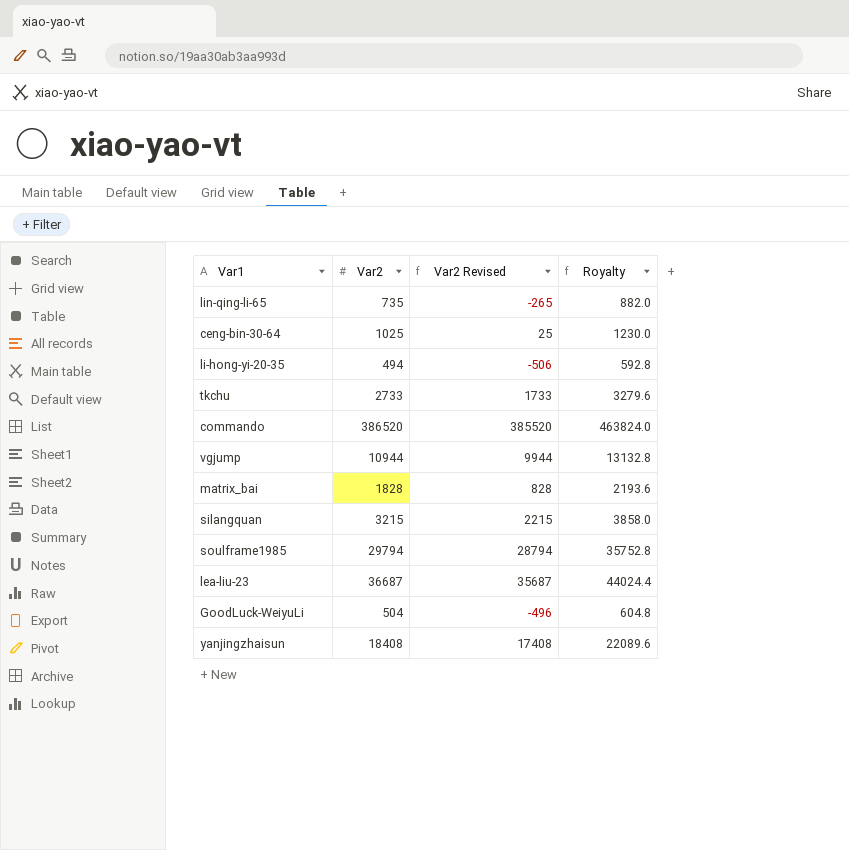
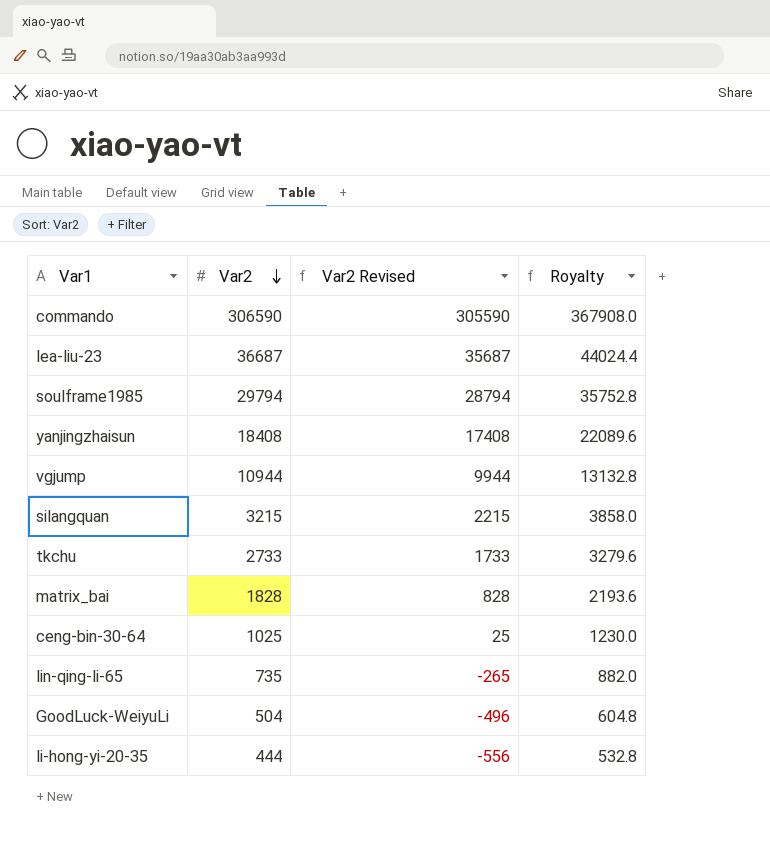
row order: none -> Var2 descending
commando | Var2: 386520 -> 306590
commando | Var2 Revised: 385520 -> 305590
commando | Royalty: 463824.0 -> 367908.0
li-hong-yi-20-35 | Var2: 494 -> 444
li-hong-yi-20-35 | Var2 Revised: -506 -> -556
li-hong-yi-20-35 | Royalty: 592.8 -> 532.8

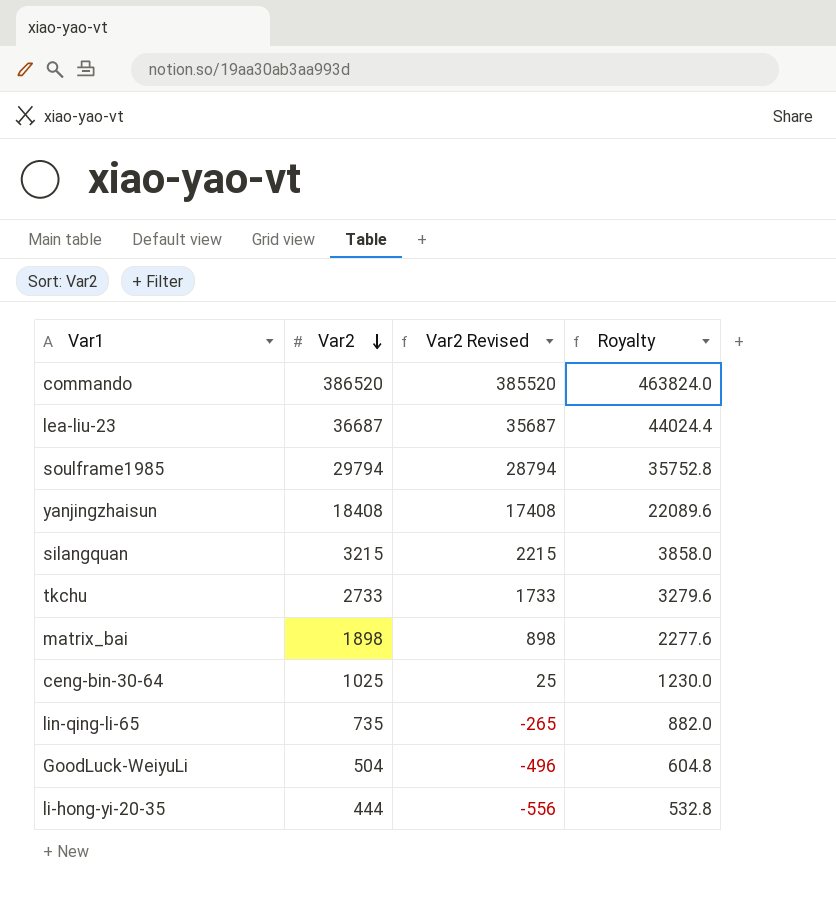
row vgjump: 10944 | 9944 | 13132.8 -> none
commando | Var2: 306590 -> 386520
commando | Var2 Revised: 305590 -> 385520
commando | Royalty: 367908.0 -> 463824.0
matrix_bai | Var2: 1828 -> 1898
matrix_bai | Var2 Revised: 828 -> 898
matrix_bai | Royalty: 2193.6 -> 2277.6

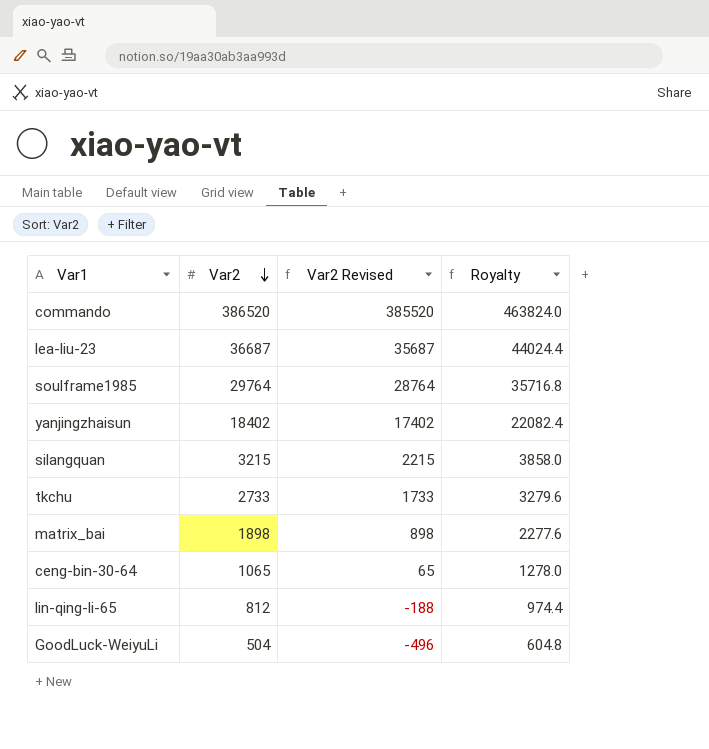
row li-hong-yi-20-35: 444 | -556 | 532.8 -> none
soulframe1985 | Var2: 29794 -> 29764
soulframe1985 | Var2 Revised: 28794 -> 28764
soulframe1985 | Royalty: 35752.8 -> 35716.8
yanjingzhaisun | Var2: 18408 -> 18402
yanjingzhaisun | Var2 Revised: 17408 -> 17402
yanjingzhaisun | Royalty: 22089.6 -> 22082.4
ceng-bin-30-64 | Var2: 1025 -> 1065
ceng-bin-30-64 | Var2 Revised: 25 -> 65
ceng-bin-30-64 | Royalty: 1230.0 -> 1278.0
lin-qing-li-65 | Var2: 735 -> 812
lin-qing-li-65 | Var2 Revised: -265 -> -188
lin-qing-li-65 | Royalty: 882.0 -> 974.4

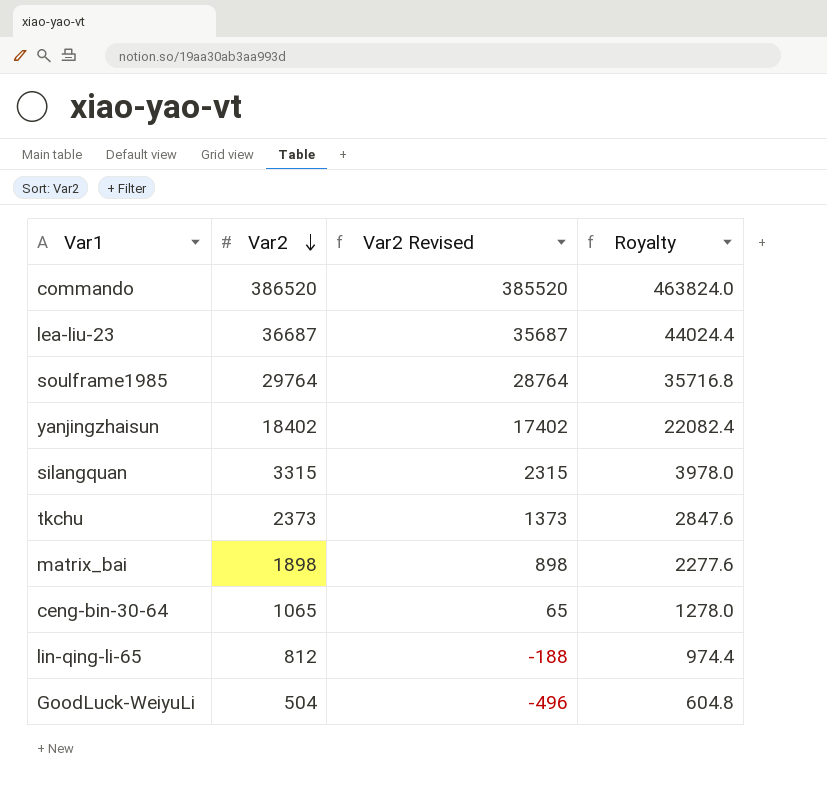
silangquan | Var2: 3215 -> 3315
silangquan | Var2 Revised: 2215 -> 2315
silangquan | Royalty: 3858.0 -> 3978.0
tkchu | Var2: 2733 -> 2373
tkchu | Var2 Revised: 1733 -> 1373
tkchu | Royalty: 3279.6 -> 2847.6

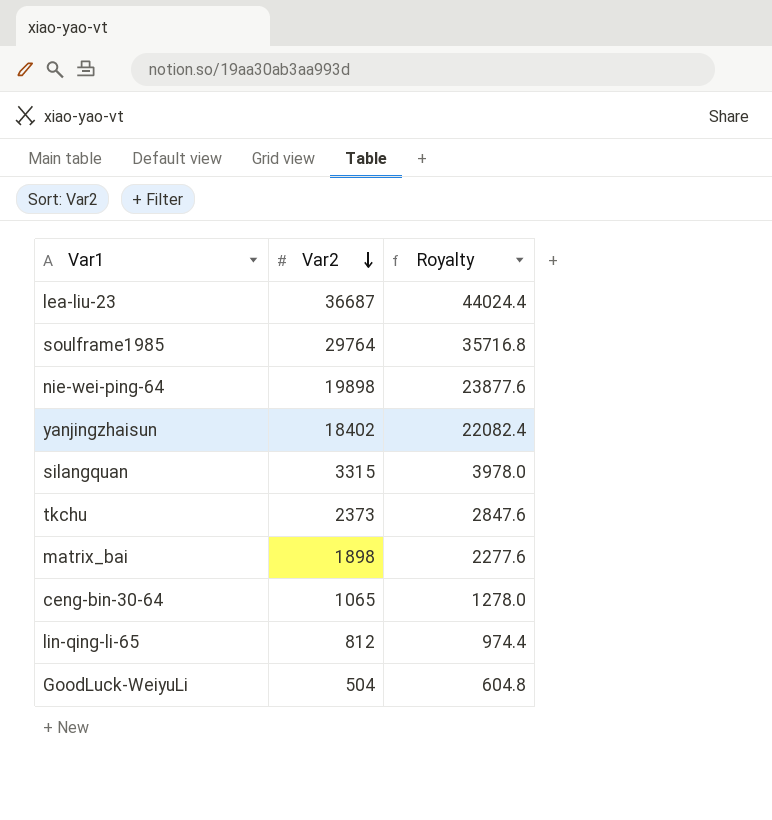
column Var2 Revised | formula: [Var2] - 1000 -> none
row commando: 386520 | 385520 | 463824.0 -> none
row nie-wei-ping-64: none -> 19898 | 23877.6

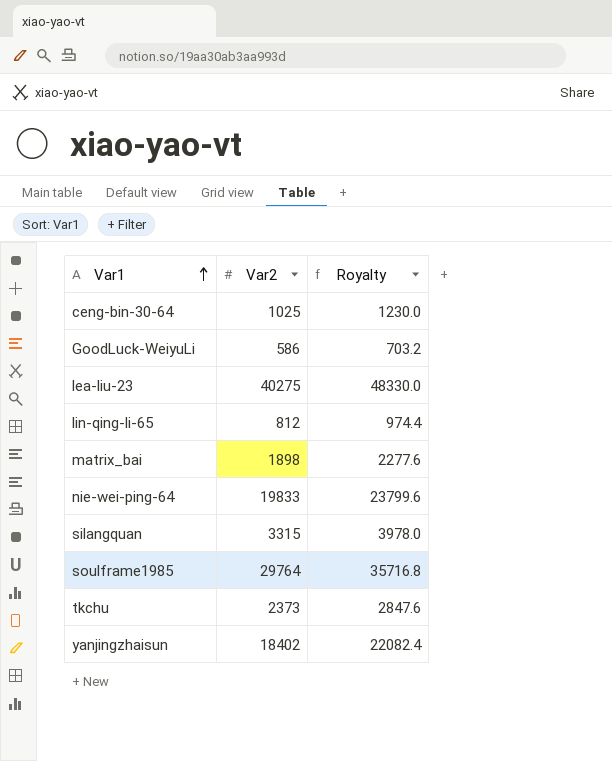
row order: Var2 descending -> Var1 ascending
ceng-bin-30-64 | Var2: 1065 -> 1025
ceng-bin-30-64 | Royalty: 1278.0 -> 1230.0
GoodLuck-WeiyuLi | Var2: 504 -> 586
GoodLuck-WeiyuLi | Royalty: 604.8 -> 703.2
lea-liu-23 | Var2: 36687 -> 40275
lea-liu-23 | Royalty: 44024.4 -> 48330.0
nie-wei-ping-64 | Var2: 19898 -> 19833
nie-wei-ping-64 | Royalty: 23877.6 -> 23799.6

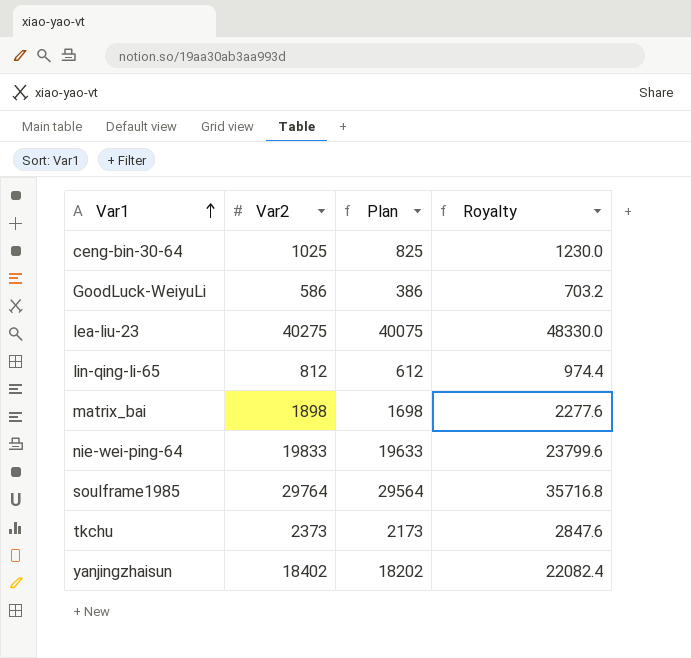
column Plan | formula: none -> [Var2] - 200
row silangquan: 3315 | 3978.0 -> none

